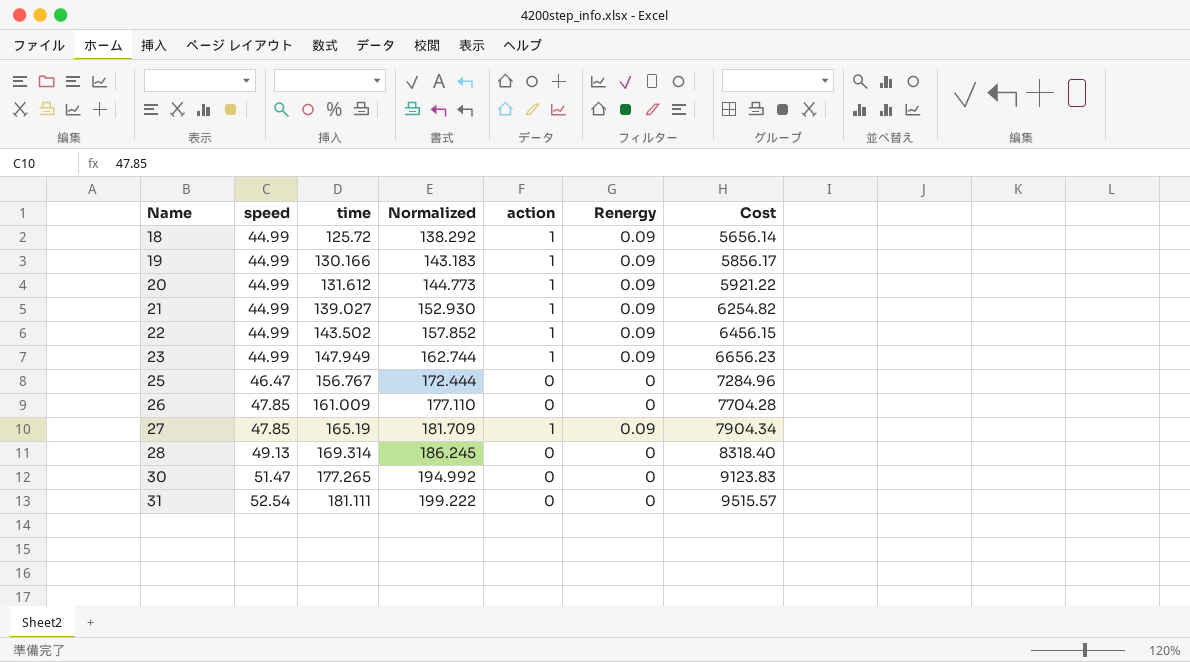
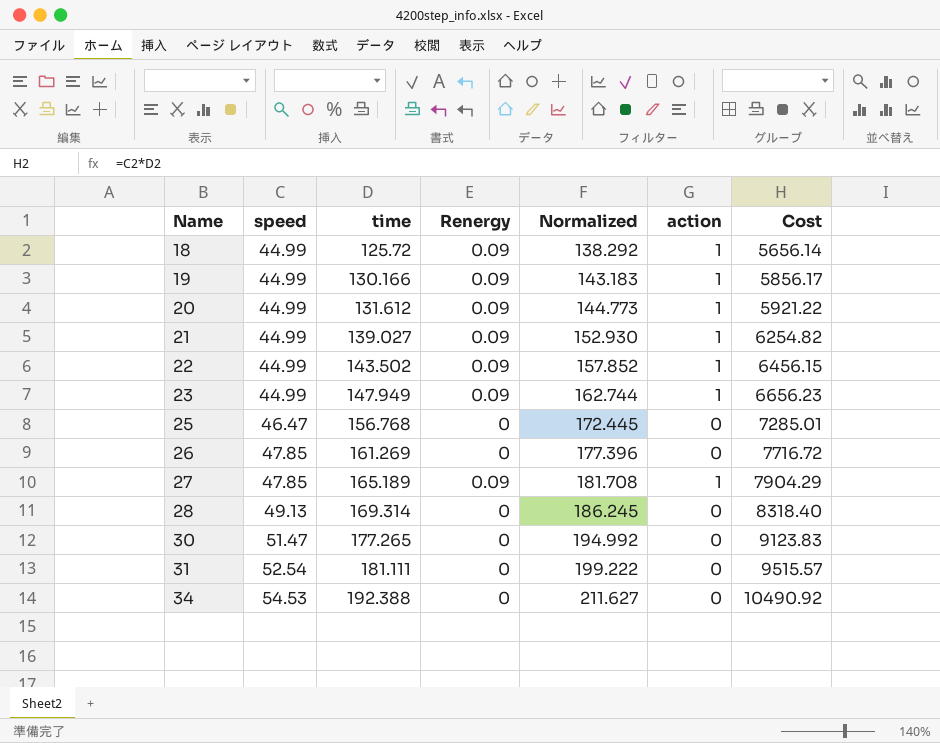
column Renergy | position: 6 -> 4
25 | time: 156.767 -> 156.768
25 | Normalized: 172.444 -> 172.445
25 | Cost: 7284.96 -> 7285.01
26 | time: 161.009 -> 161.269
26 | Normalized: 177.110 -> 177.396
26 | Cost: 7704.28 -> 7716.72
27 | time: 165.19 -> 165.189
27 | Normalized: 181.709 -> 181.708
27 | Cost: 7904.34 -> 7904.29
row 34: none -> 54.53 | 192.388 | 0 | 211.627 | 0 | 10490.92

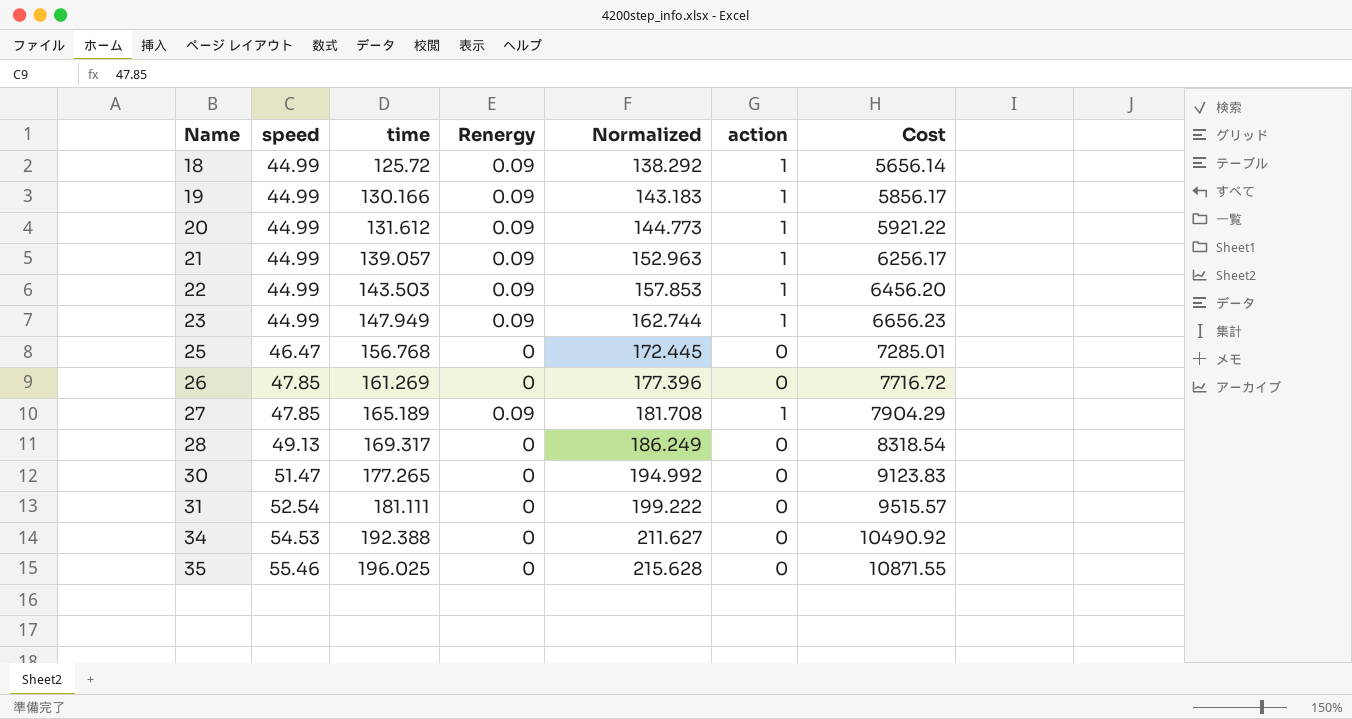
21 | time: 139.027 -> 139.057
21 | Normalized: 152.930 -> 152.963
21 | Cost: 6254.82 -> 6256.17
22 | time: 143.502 -> 143.503
22 | Normalized: 157.852 -> 157.853
22 | Cost: 6456.15 -> 6456.20
28 | time: 169.314 -> 169.317
28 | Normalized: 186.245 -> 186.249
28 | Cost: 8318.40 -> 8318.54
row 35: none -> 55.46 | 196.025 | 0 | 215.628 | 0 | 10871.55

